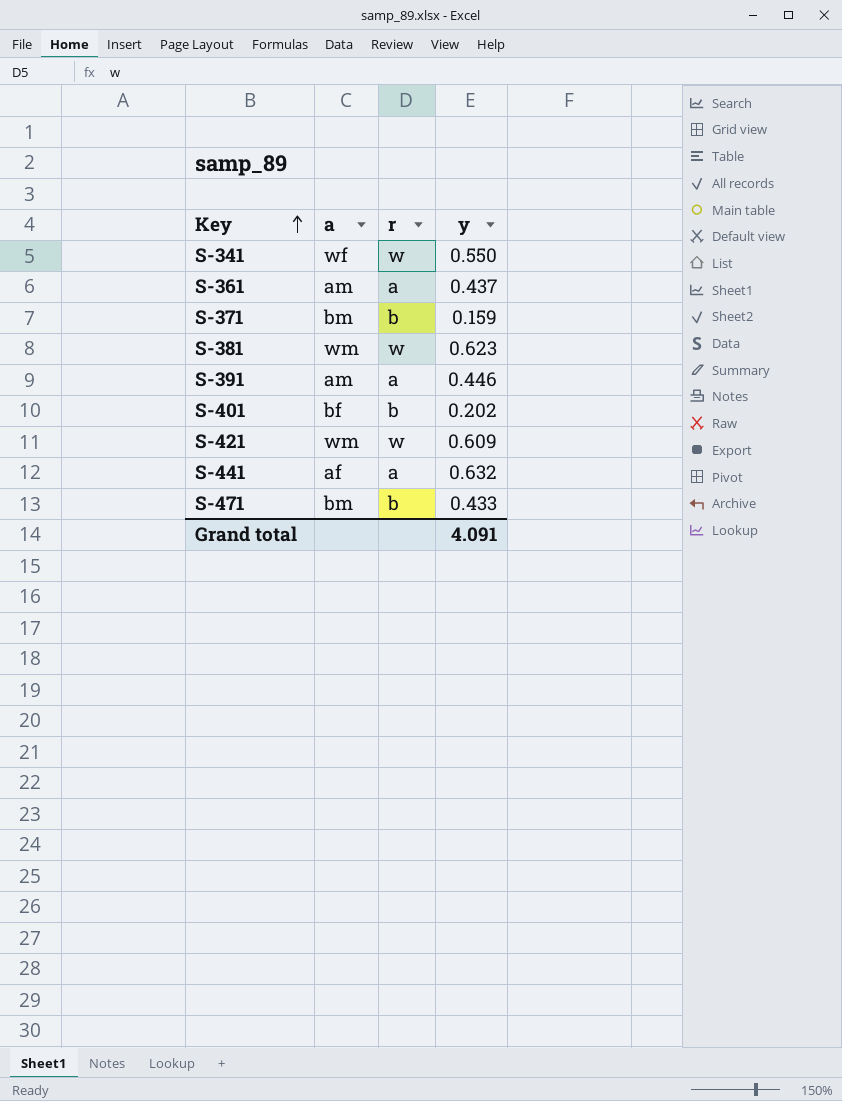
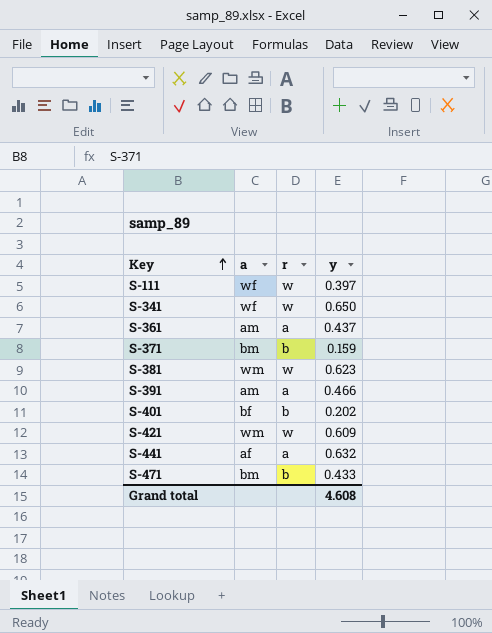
row S-111: none -> wf | w | 0.397
S-341 | y: 0.550 -> 0.650
S-391 | y: 0.446 -> 0.466
Grand total | y: 4.091 -> 4.608

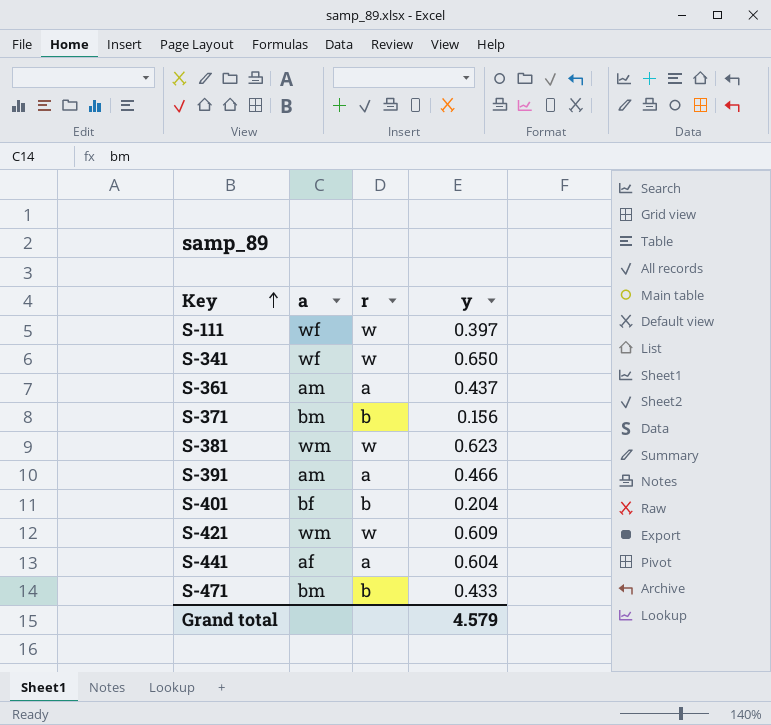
S-371 | y: 0.159 -> 0.156
S-401 | y: 0.202 -> 0.204
S-441 | y: 0.632 -> 0.604
Grand total | y: 4.608 -> 4.579

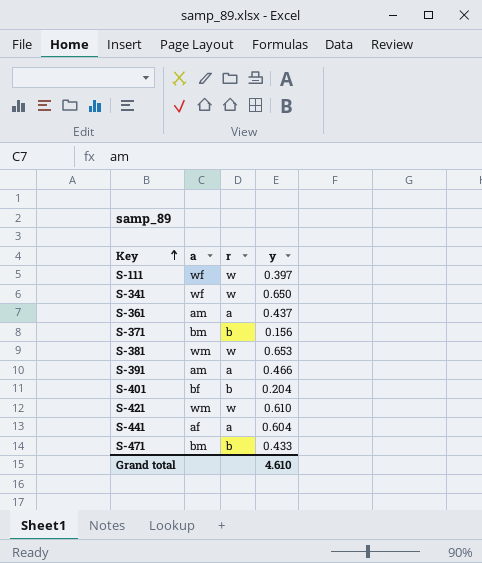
S-381 | y: 0.623 -> 0.653
S-421 | y: 0.609 -> 0.610
Grand total | y: 4.579 -> 4.610

